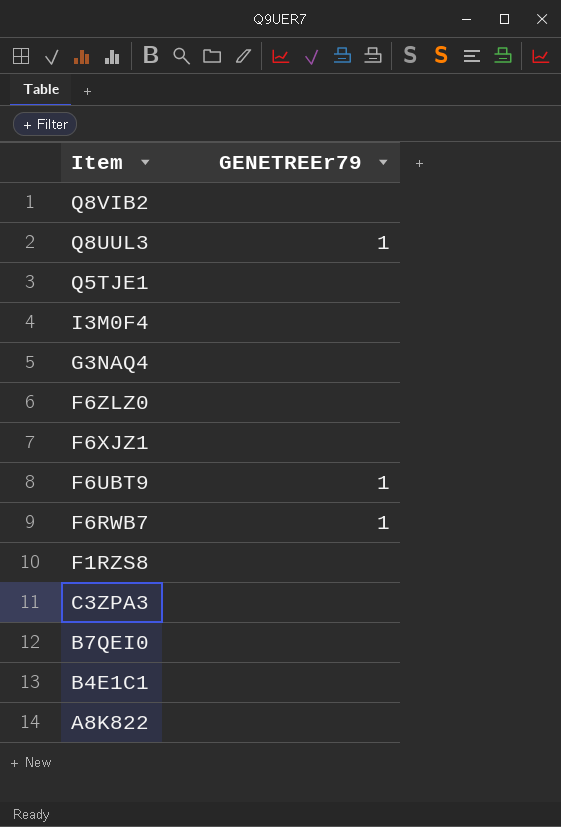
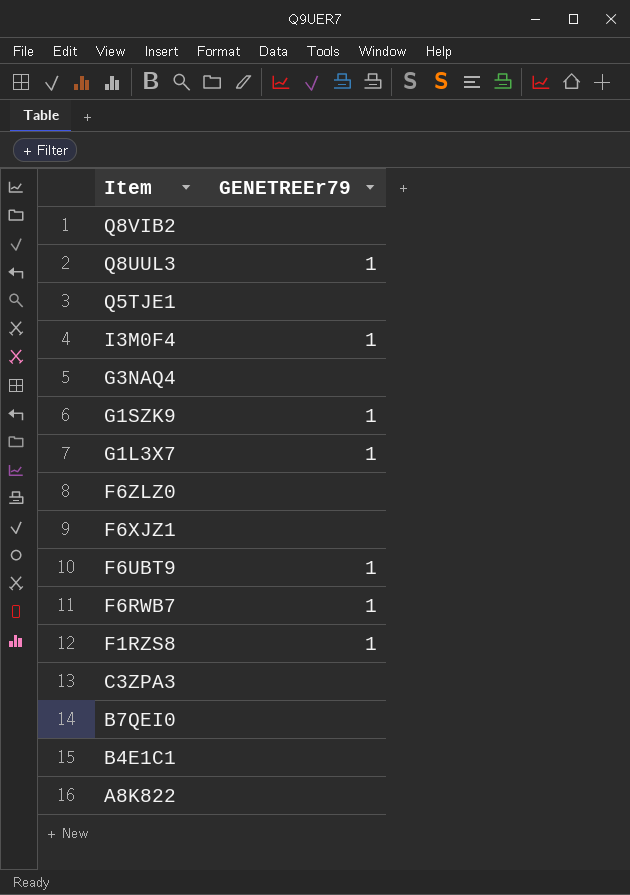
I3M0F4 | GENETREEr79: none -> 1
row G1SZK9: none -> 1
row G1L3X7: none -> 1
F1RZS8 | GENETREEr79: none -> 1

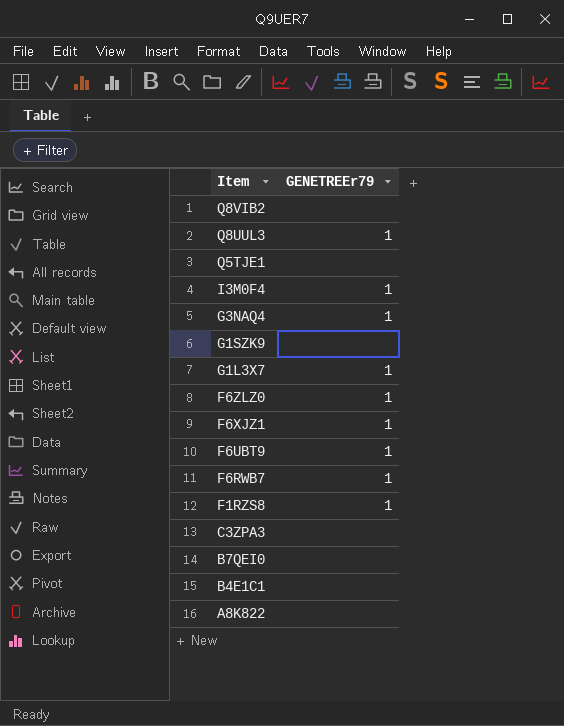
G3NAQ4 | GENETREEr79: none -> 1
G1SZK9 | GENETREEr79: 1 -> none
F6ZLZ0 | GENETREEr79: none -> 1
F6XJZ1 | GENETREEr79: none -> 1

